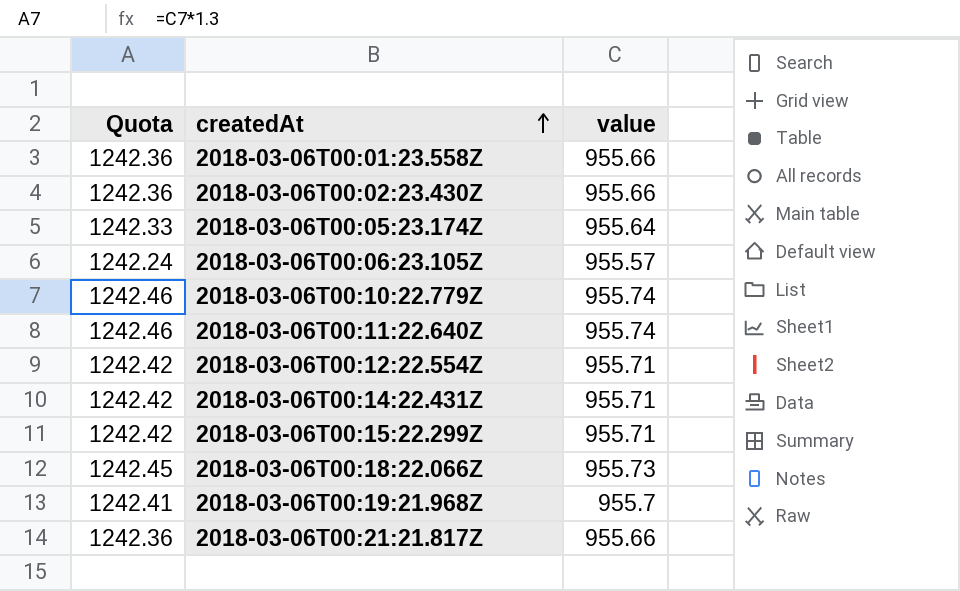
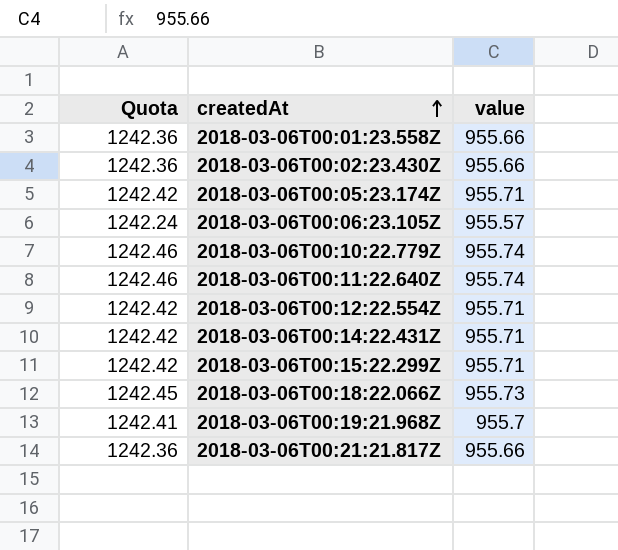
2018-03-06T00:05:23.174Z | Quota: 1242.33 -> 1242.42
2018-03-06T00:05:23.174Z | value: 955.64 -> 955.71

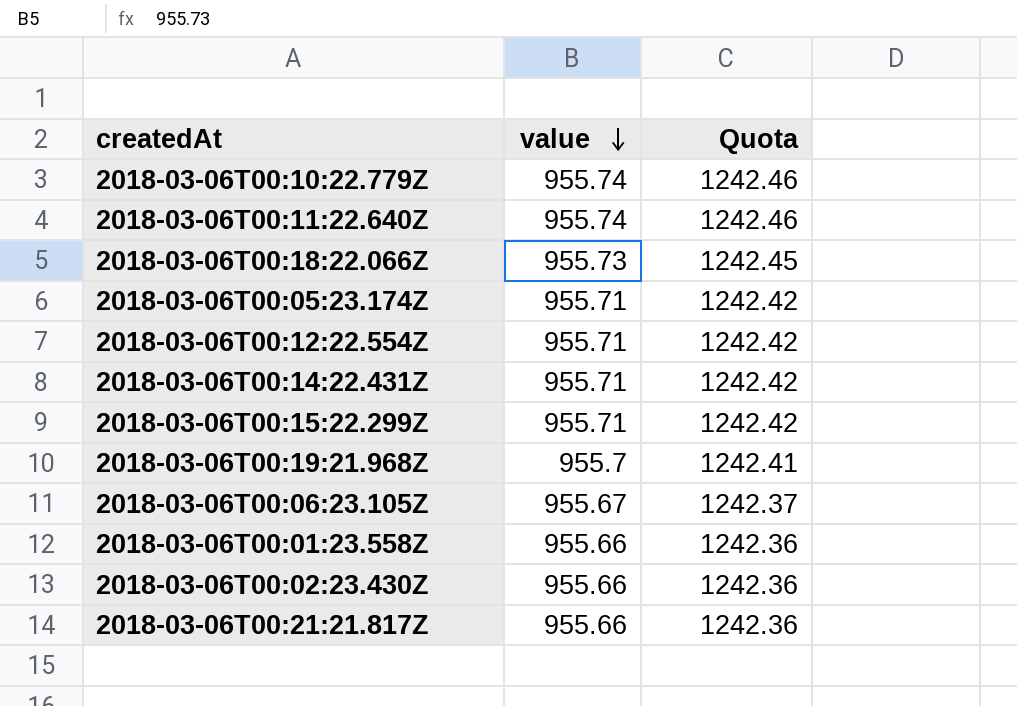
row order: createdAt ascending -> value descending
column Quota | position: 1 -> 3
2018-03-06T00:06:23.105Z | value: 955.57 -> 955.67
2018-03-06T00:06:23.105Z | Quota: 1242.24 -> 1242.37

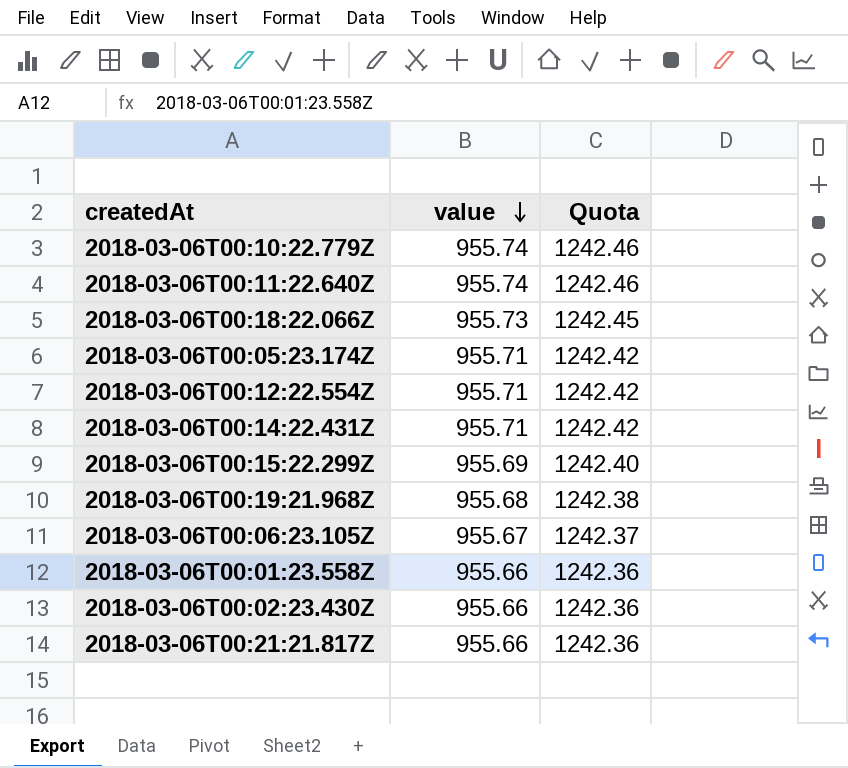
2018-03-06T00:15:22.299Z | value: 955.71 -> 955.69
2018-03-06T00:15:22.299Z | Quota: 1242.42 -> 1242.40
2018-03-06T00:19:21.968Z | value: 955.7 -> 955.68
2018-03-06T00:19:21.968Z | Quota: 1242.41 -> 1242.38

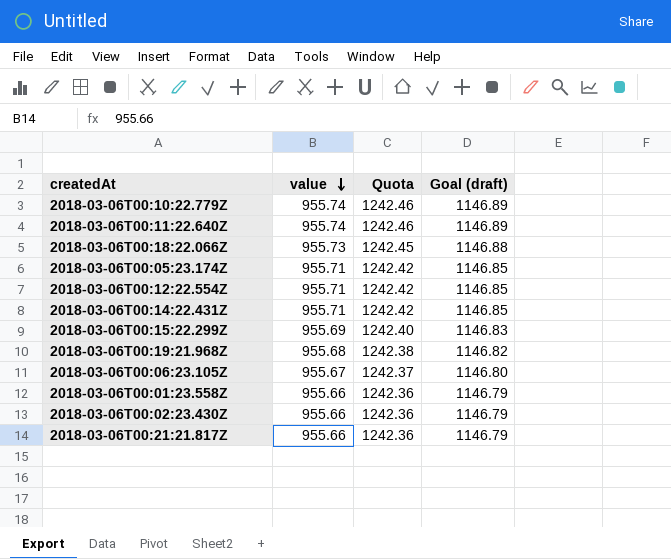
column Goal (draft) | formula: none -> [value] * 1.2

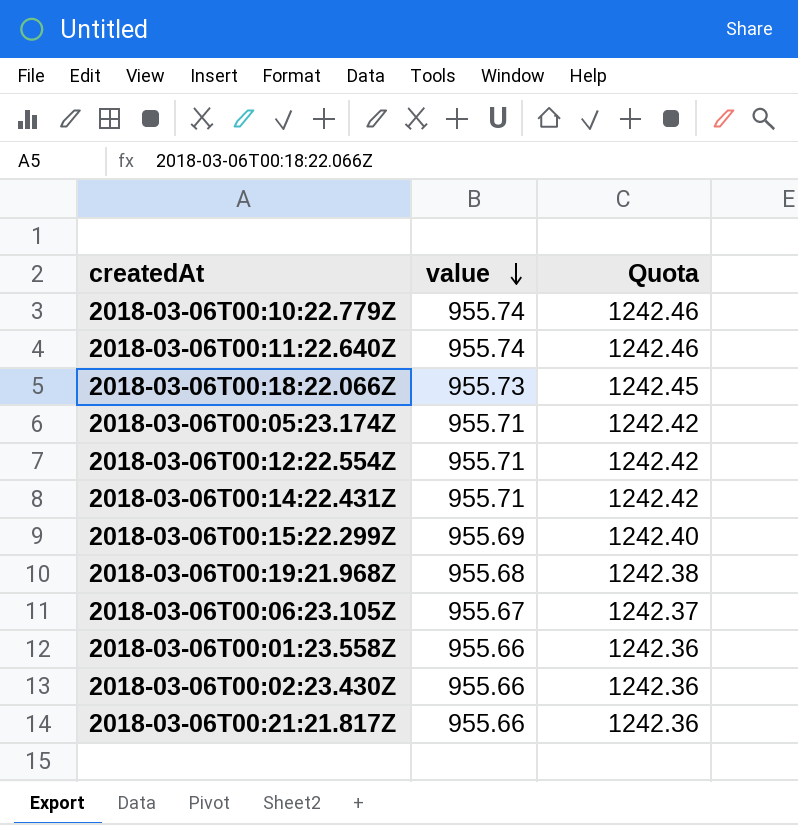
column Goal (draft) | formula: [value] * 1.2 -> none

